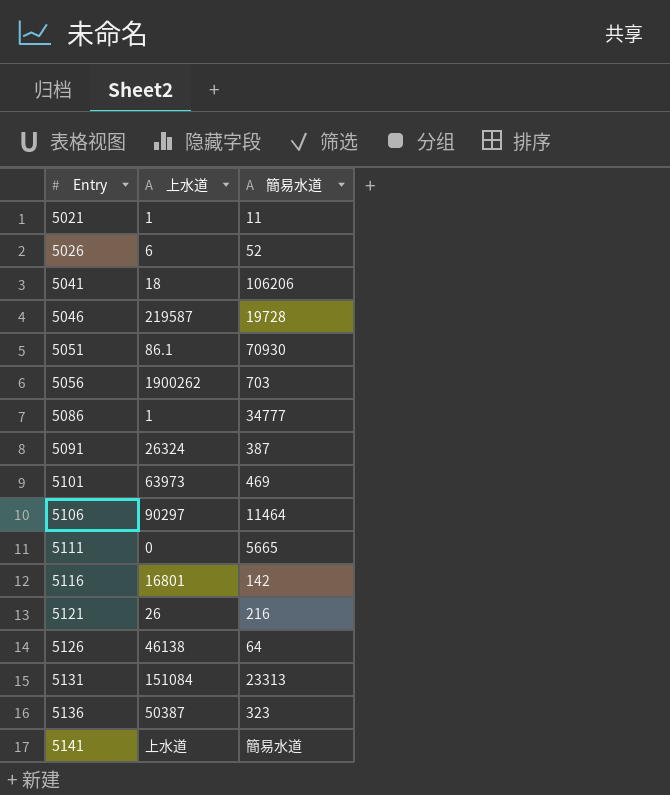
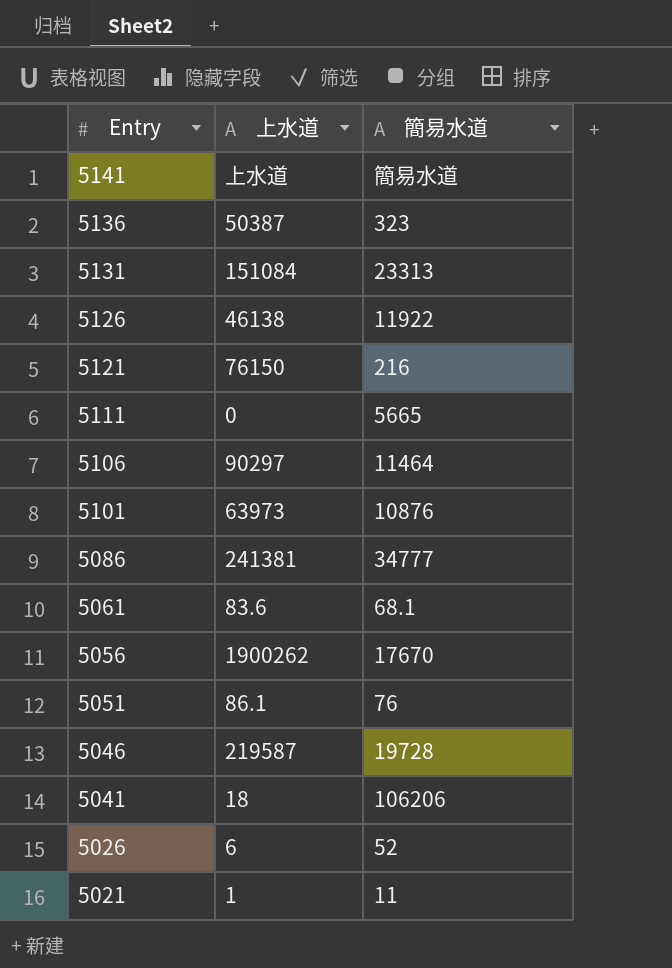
row order: Entry ascending -> Entry descending
row 5091: 26324 | 387 -> none
row 5116: 16801 | 142 -> none
5126 | 簡易水道: 64 -> 11922
5121 | 上水道: 26 -> 76150
5101 | 簡易水道: 469 -> 10876
5086 | 上水道: 1 -> 241381
row 5061: none -> 83.6 | 68.1
5056 | 簡易水道: 703 -> 17670
5051 | 簡易水道: 70930 -> 76

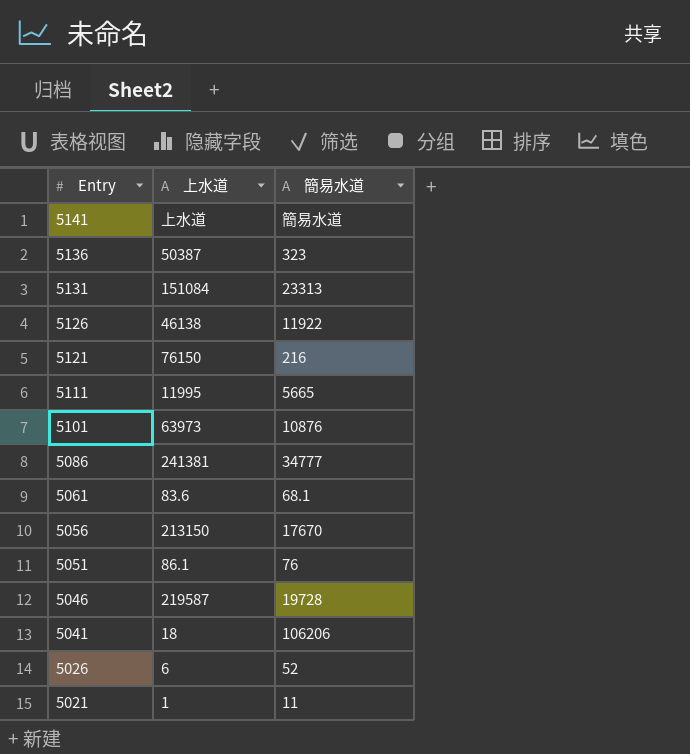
row 5106: 90297 | 11464 -> none
5111 | 上水道: 0 -> 11995
5056 | 上水道: 1900262 -> 213150

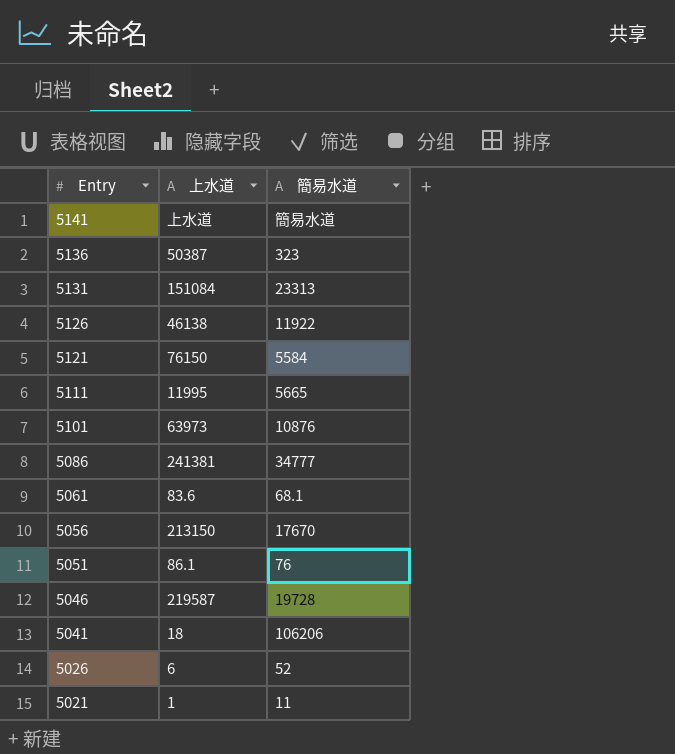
5121 | 簡易水道: 216 -> 5584

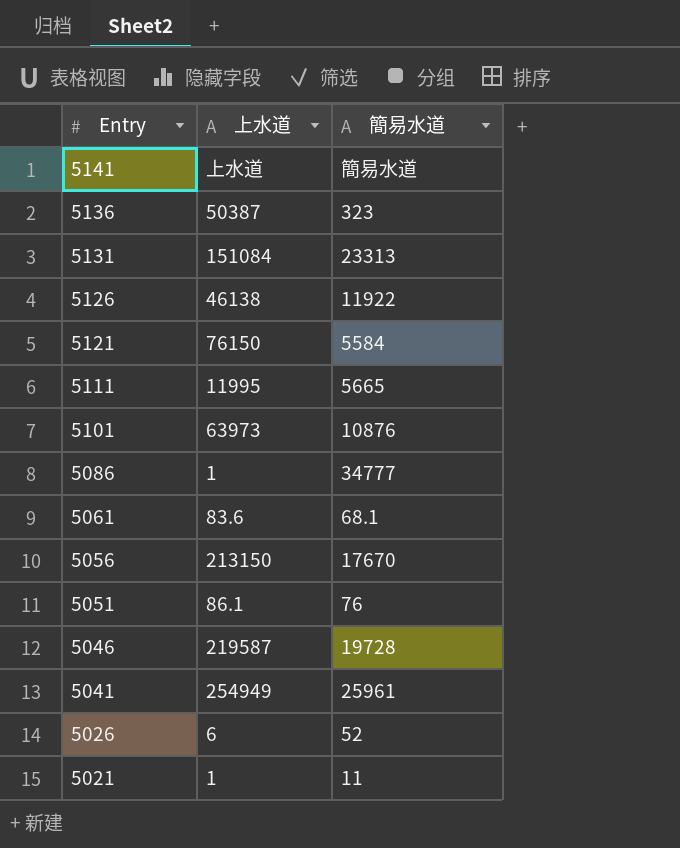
5086 | 上水道: 241381 -> 1
5041 | 上水道: 18 -> 254949
5041 | 簡易水道: 106206 -> 25961

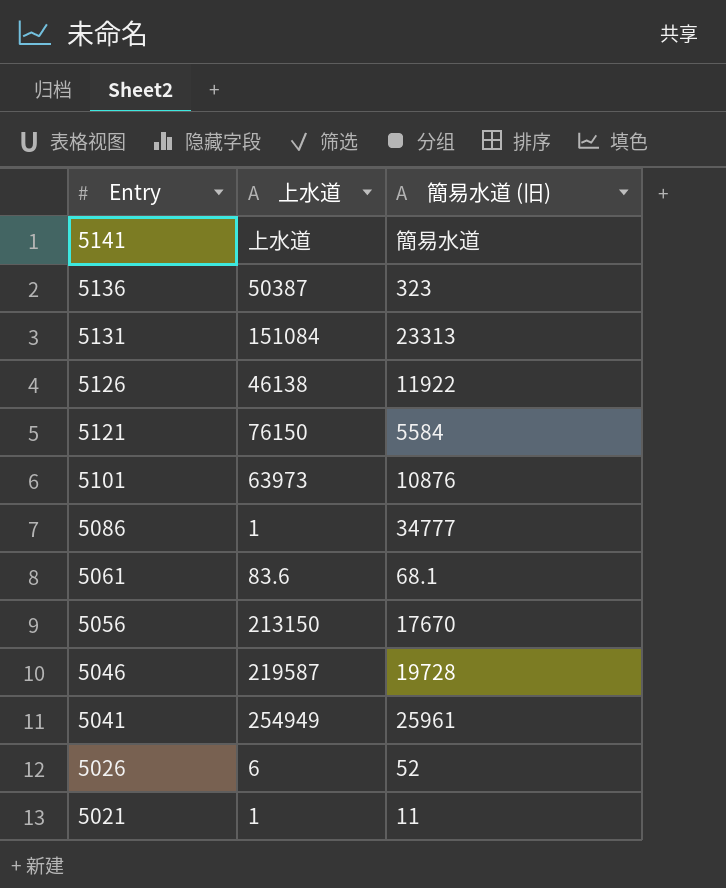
column name: 簡易水道 -> 簡易水道 (旧)
row 5111: 11995 | 5665 -> none
row 5051: 86.1 | 76 -> none

